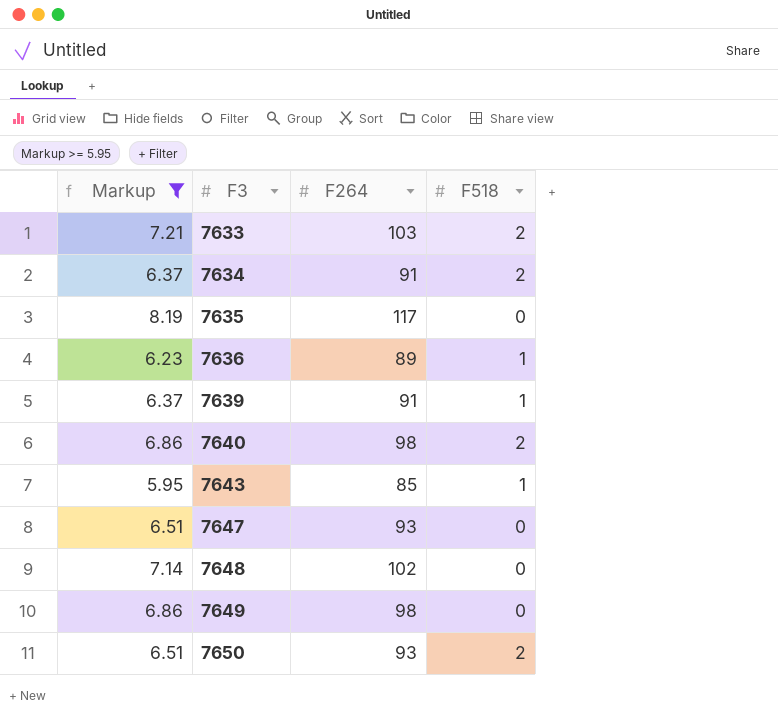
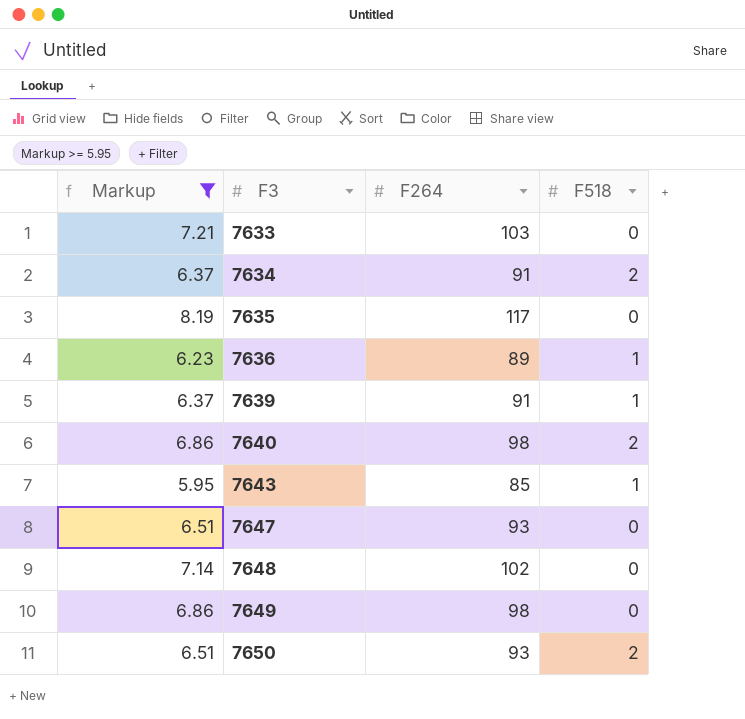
7633 | F518: 2 -> 0

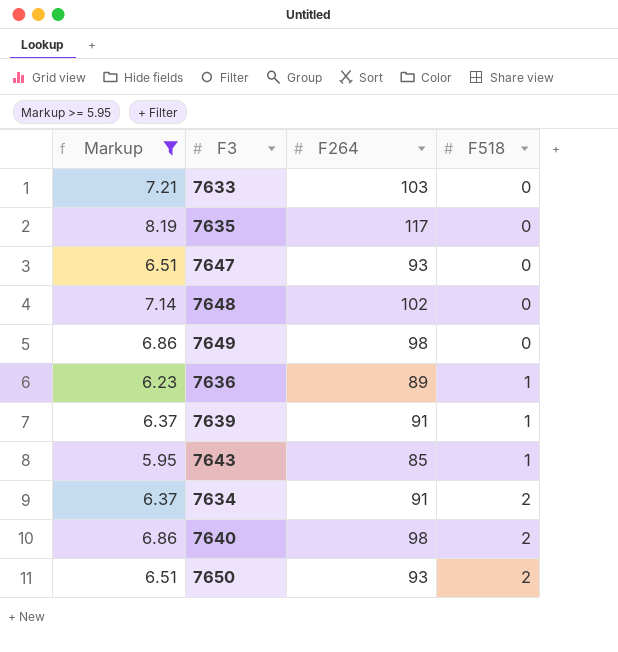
row order: F3 ascending -> F518 ascending

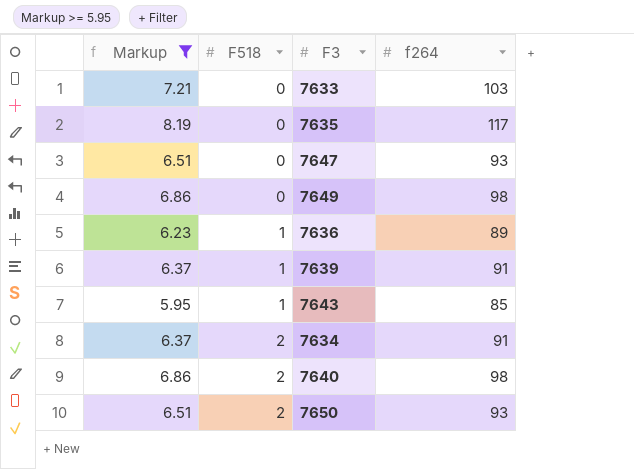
column F518 | position: 4 -> 2
column name: F264 -> f264
row 7648: 7.14 | 102 | 0 -> none

